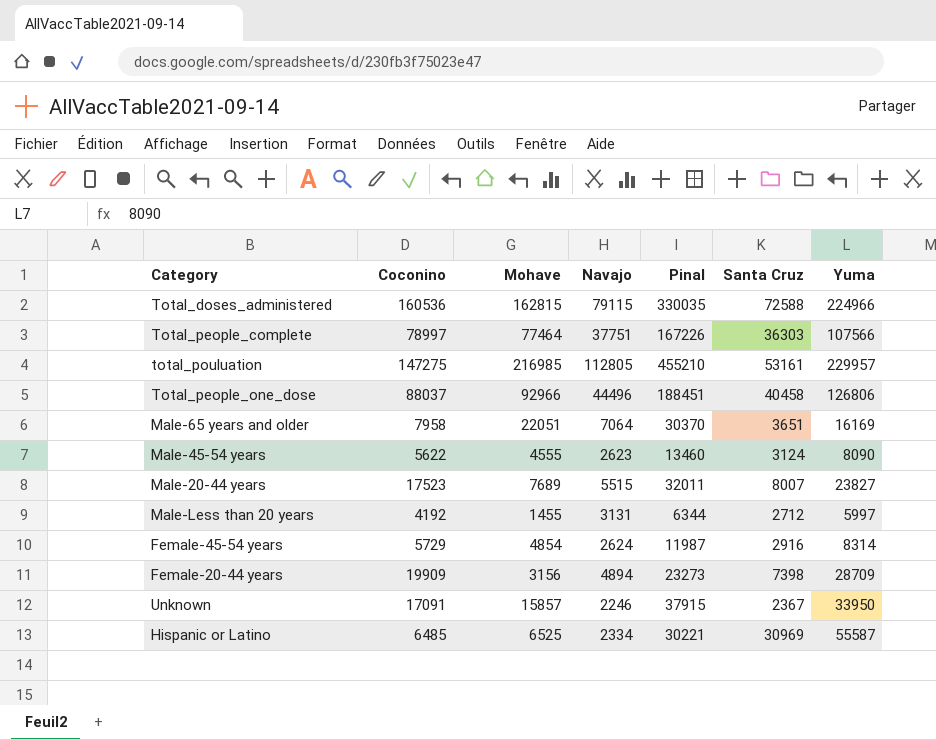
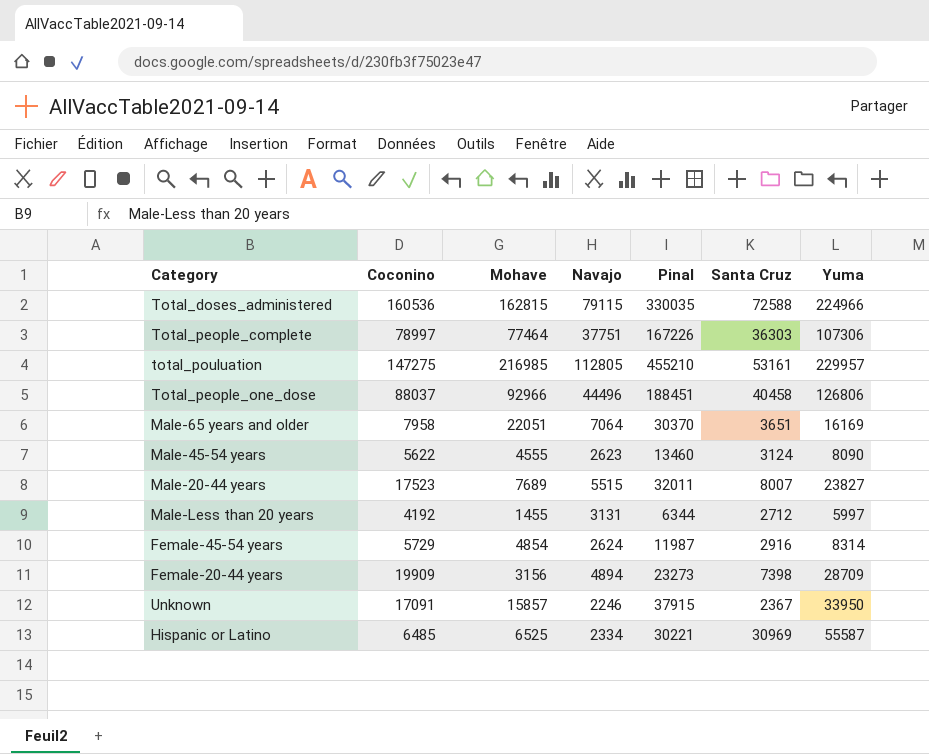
Total_people_complete | Yuma: 107566 -> 107306

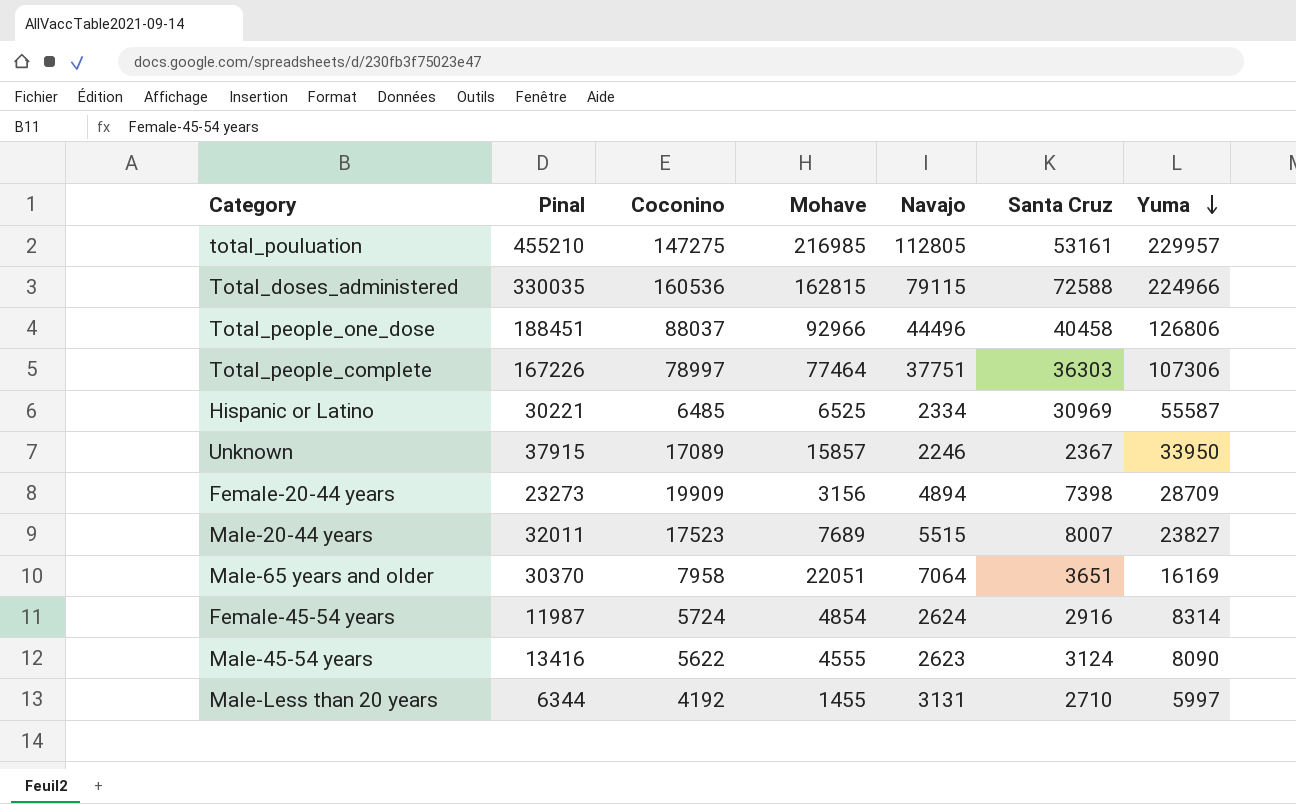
row order: none -> Yuma descending
column Pinal | position: 5 -> 2
Unknown | Coconino: 17091 -> 17089
Female-45-54 years | Coconino: 5729 -> 5724
Male-45-54 years | Pinal: 13460 -> 13416
Male-Less than 20 years | Santa Cruz: 2712 -> 2710

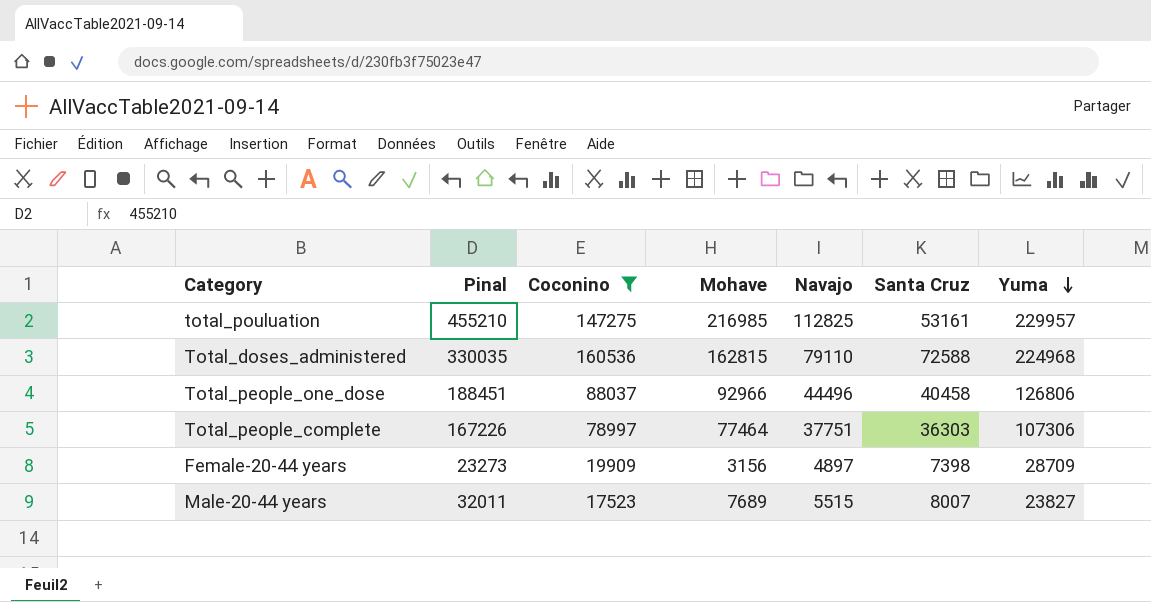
filter: none -> Coconino >= 17523
total_pouluation | Navajo: 112805 -> 112825
Total_doses_administered | Navajo: 79115 -> 79110
Total_doses_administered | Yuma: 224966 -> 224968
Female-20-44 years | Navajo: 4894 -> 4897

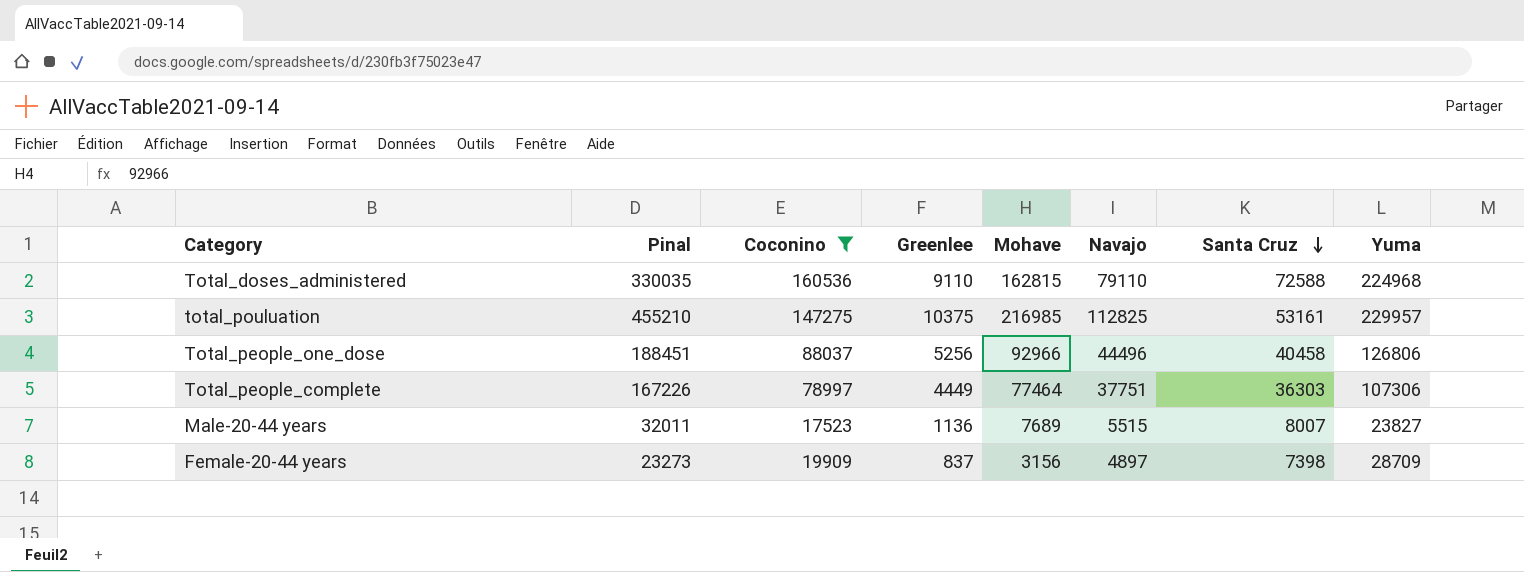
row order: Yuma descending -> Santa Cruz descending
column Greenlee | position: none -> 4

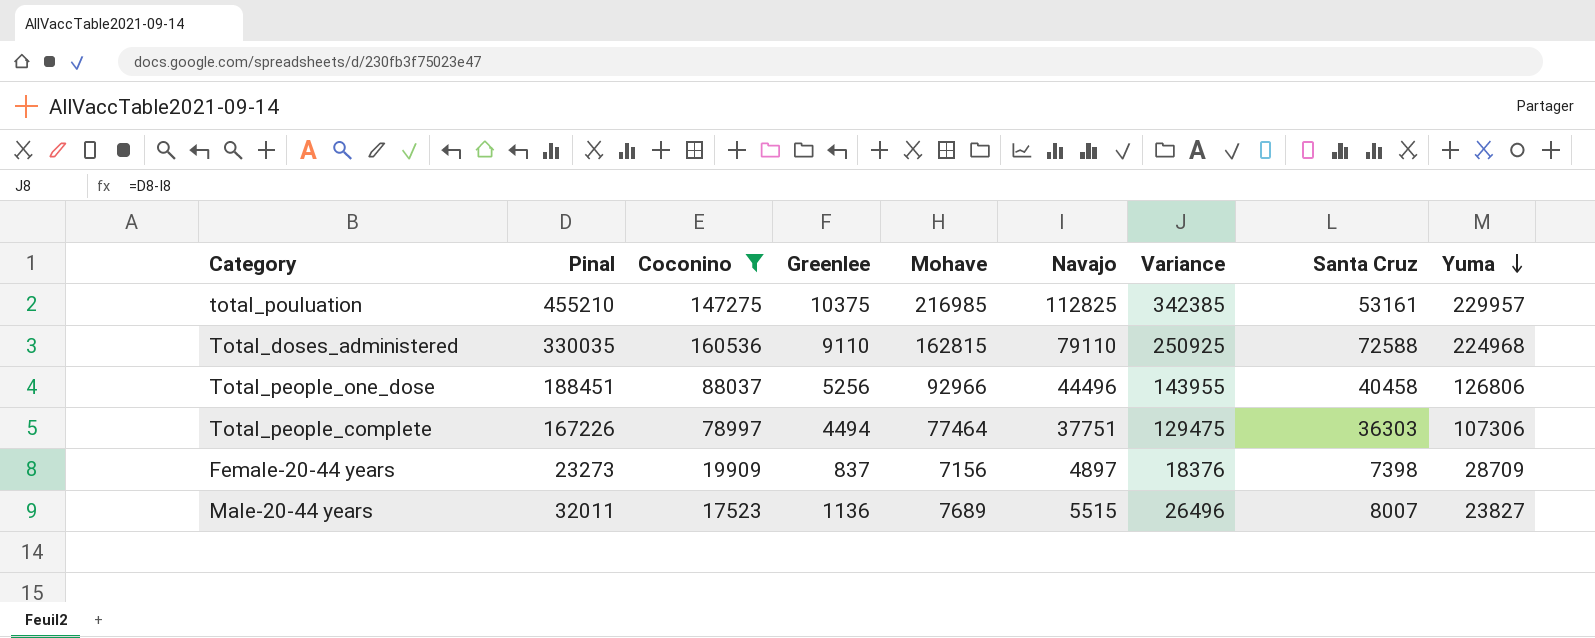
row order: Santa Cruz descending -> Yuma descending
column Variance | formula: none -> [Pinal] - [Navajo]
Total_people_complete | Greenlee: 4449 -> 4494
Female-20-44 years | Mohave: 3156 -> 7156

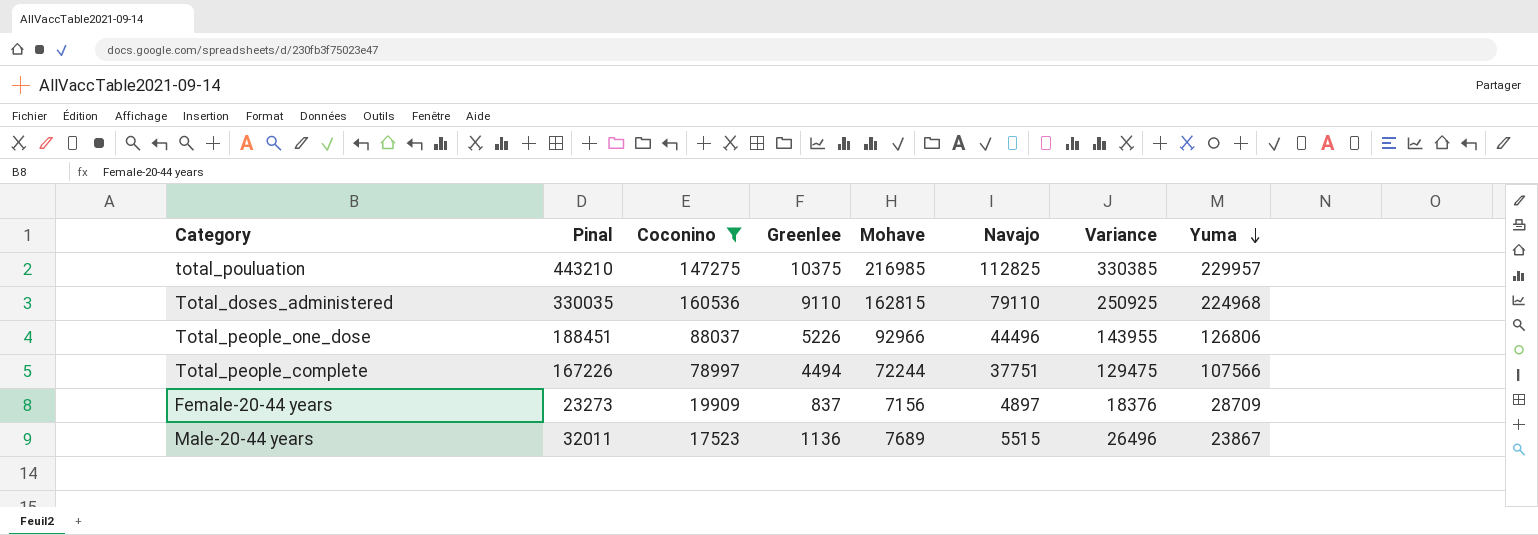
column Santa Cruz | position: 8 -> none
total_pouluation | Pinal: 455210 -> 443210
total_pouluation | Variance: 342385 -> 330385
Total_people_one_dose | Greenlee: 5256 -> 5226
Total_people_complete | Mohave: 77464 -> 72244
Total_people_complete | Yuma: 107306 -> 107566
Male-20-44 years | Yuma: 23827 -> 23867

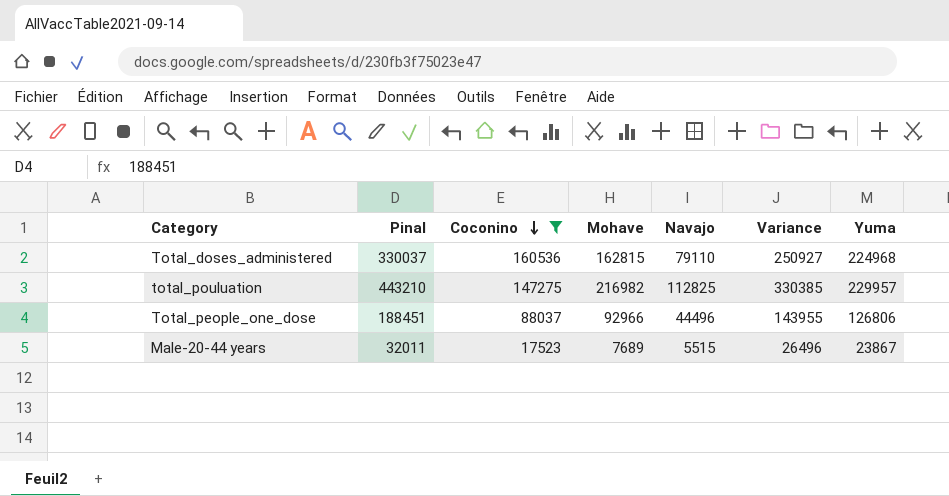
row order: Yuma descending -> Coconino descending
column Greenlee | position: 4 -> none
row Total_people_complete: 167226 | 78997 | 4494 | 72244 | 37751 | 129475 | 107566 -> none
row Female-20-44 years: 23273 | 19909 | 837 | 7156 | 4897 | 18376 | 28709 -> none
Total_doses_administered | Pinal: 330035 -> 330037
Total_doses_administered | Variance: 250925 -> 250927
total_pouluation | Mohave: 216985 -> 216982

